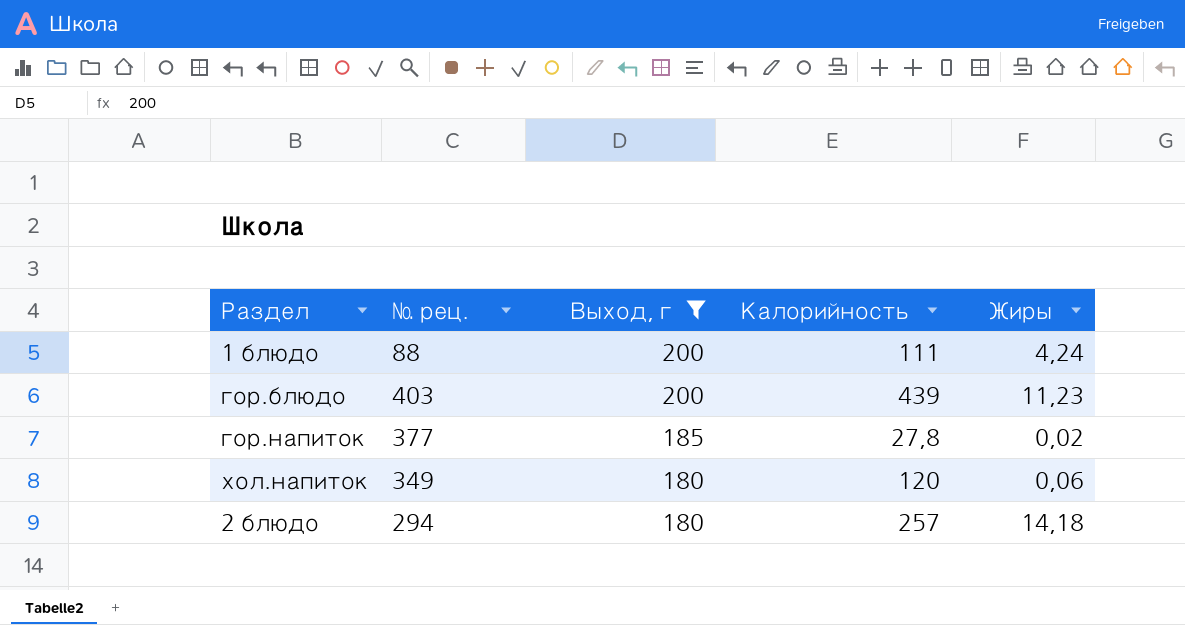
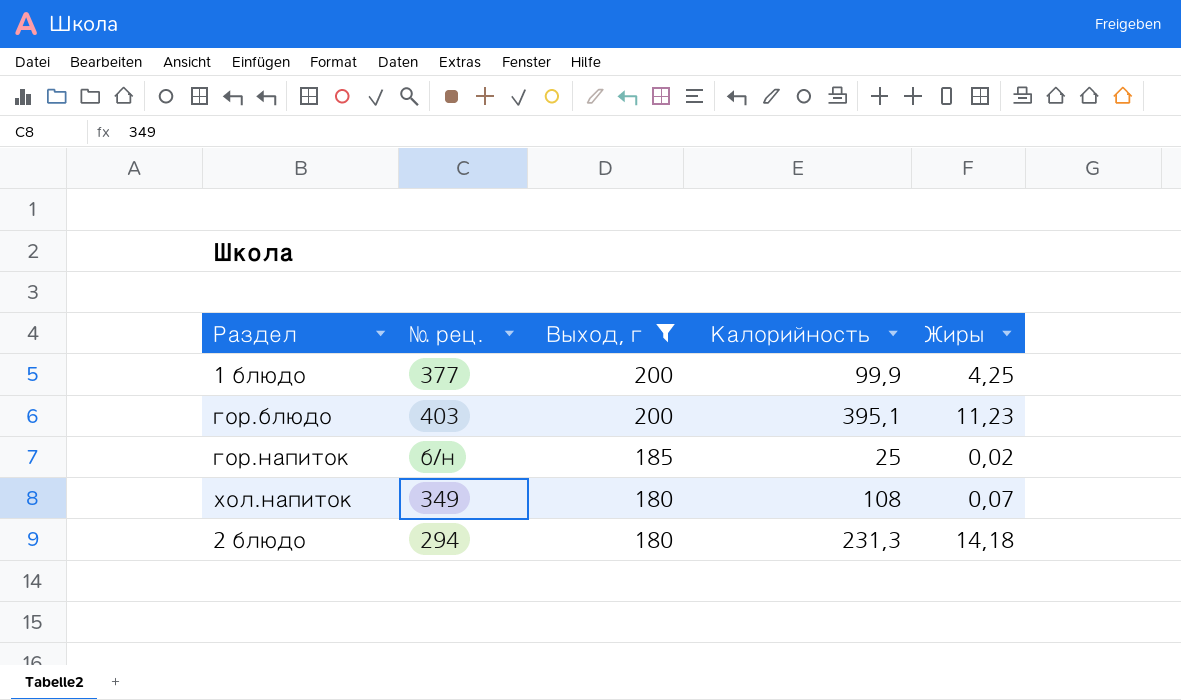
1 блюдо | № рец.: 88 -> 377
1 блюдо | Калорийность: 111 -> 99,9
1 блюдо | Жиры: 4,24 -> 4,25
гор.блюдо | Калорийность: 439 -> 395,1
гор.напиток | № рец.: 377 -> б/н
гор.напиток | Калорийность: 27,8 -> 25
хол.напиток | Калорийность: 120 -> 108
хол.напиток | Жиры: 0,06 -> 0,07
2 блюдо | Калорийность: 257 -> 231,3

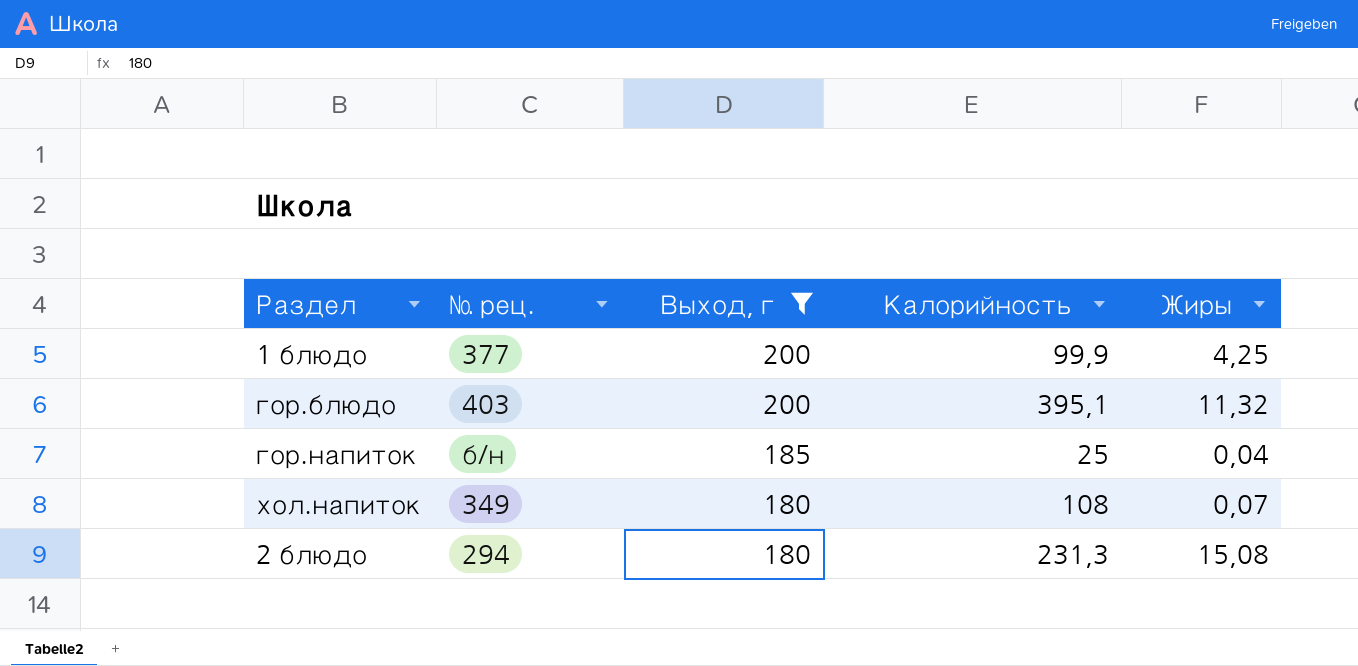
гор.блюдо | Жиры: 11,23 -> 11,32
гор.напиток | Жиры: 0,02 -> 0,04
2 блюдо | Жиры: 14,18 -> 15,08

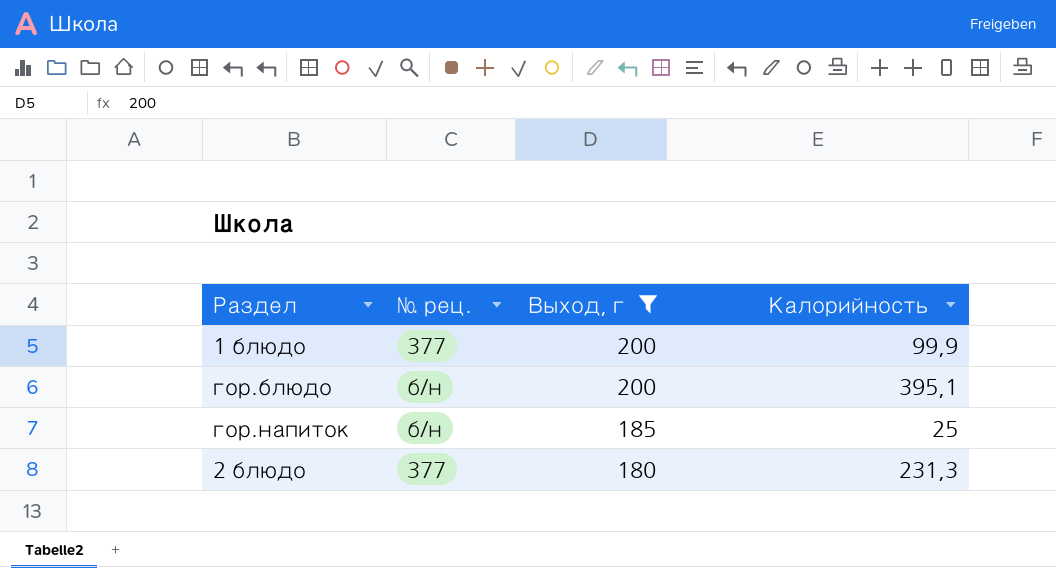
column Жиры | position: 5 -> none
row хол.напиток: 349 | 180 | 108 | 0,07 -> none
гор.блюдо | № рец.: 403 -> б/н
2 блюдо | № рец.: 294 -> 377

